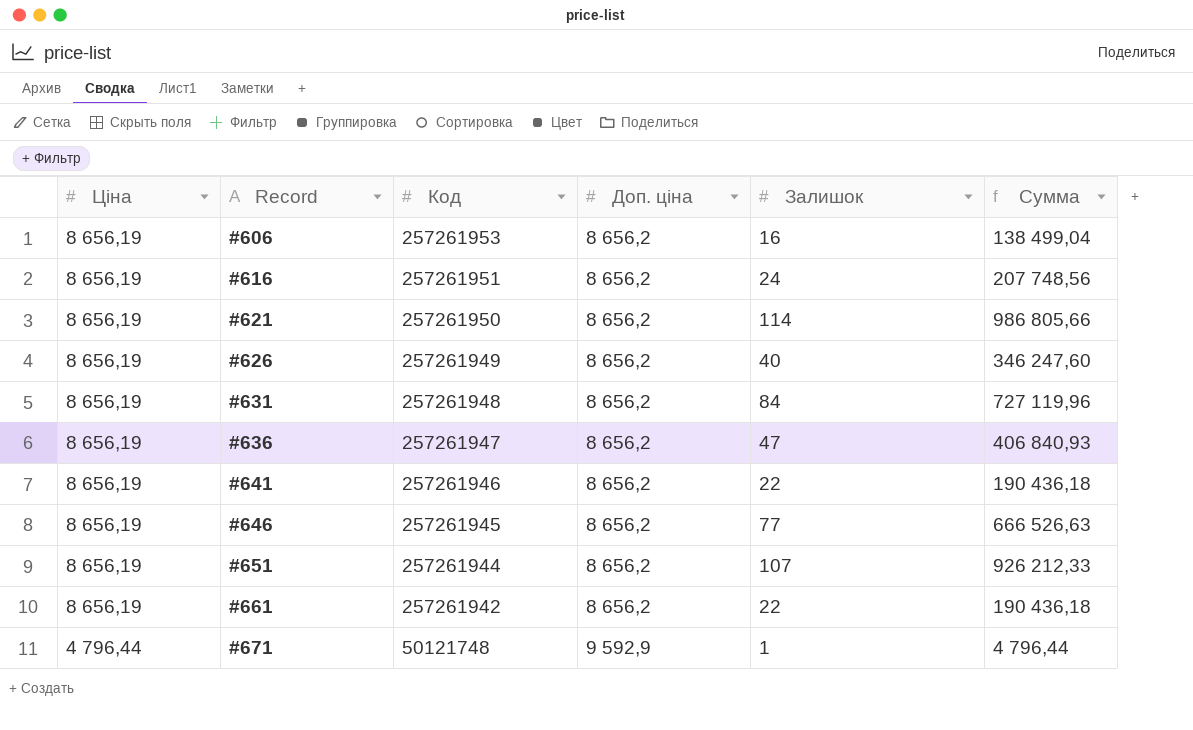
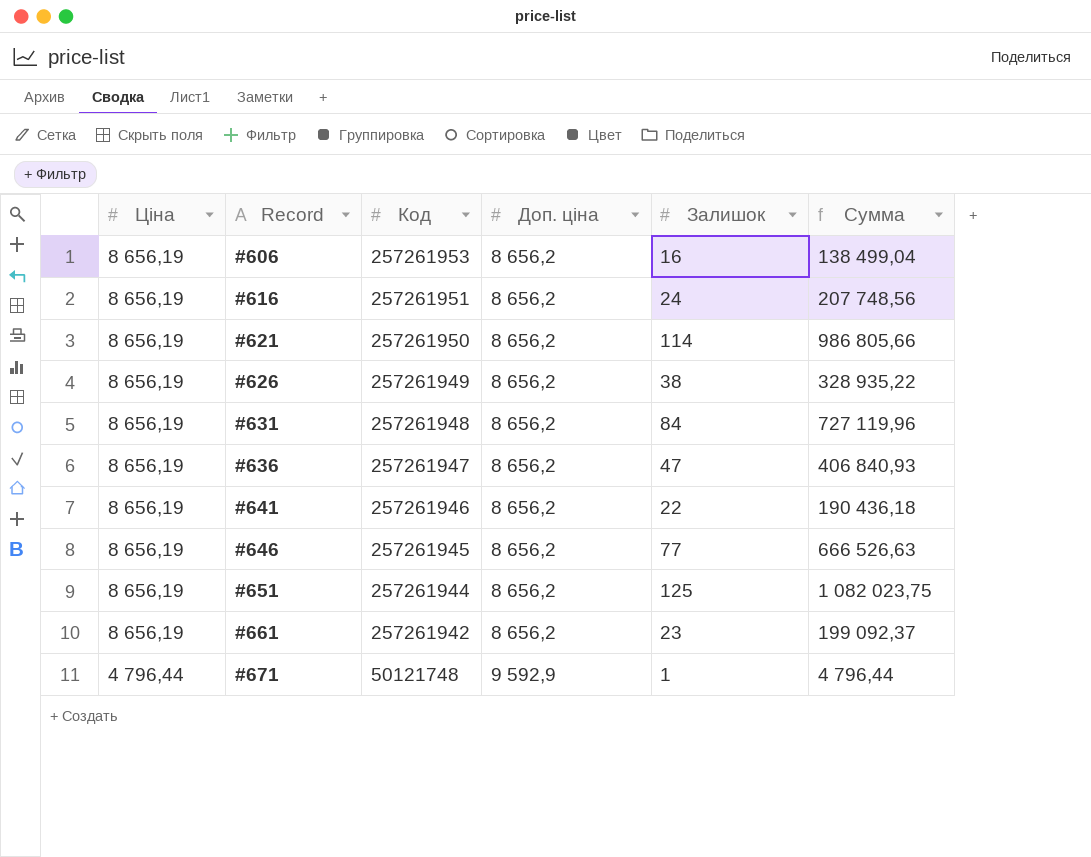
#626 | Залишок: 40 -> 38
#626 | Сумма: 346 247,60 -> 328 935,22
#651 | Залишок: 107 -> 125
#651 | Сумма: 926 212,33 -> 1 082 023,75
#661 | Залишок: 22 -> 23
#661 | Сумма: 190 436,18 -> 199 092,37

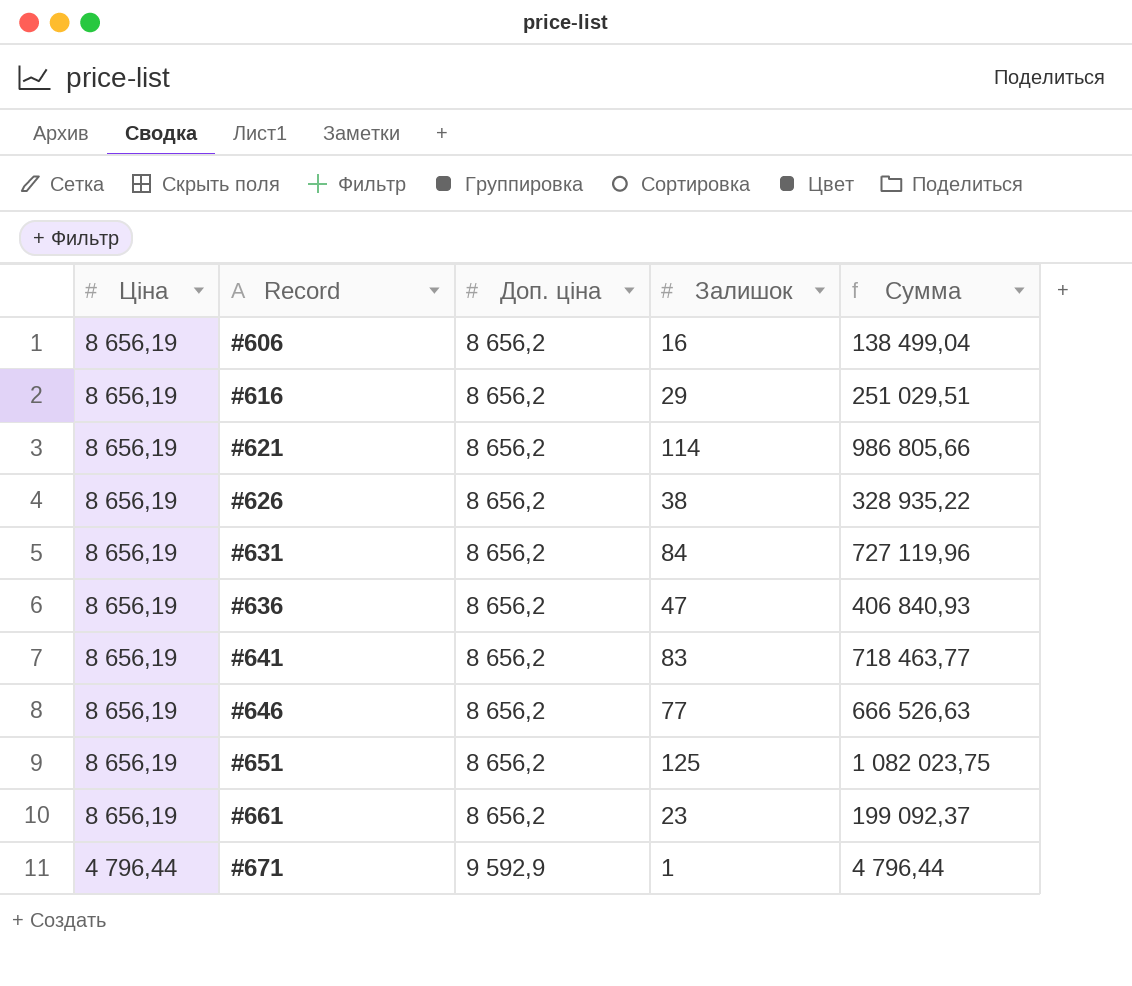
column Код | position: 3 -> none
#616 | Залишок: 24 -> 29
#616 | Сумма: 207 748,56 -> 251 029,51
#641 | Залишок: 22 -> 83
#641 | Сумма: 190 436,18 -> 718 463,77

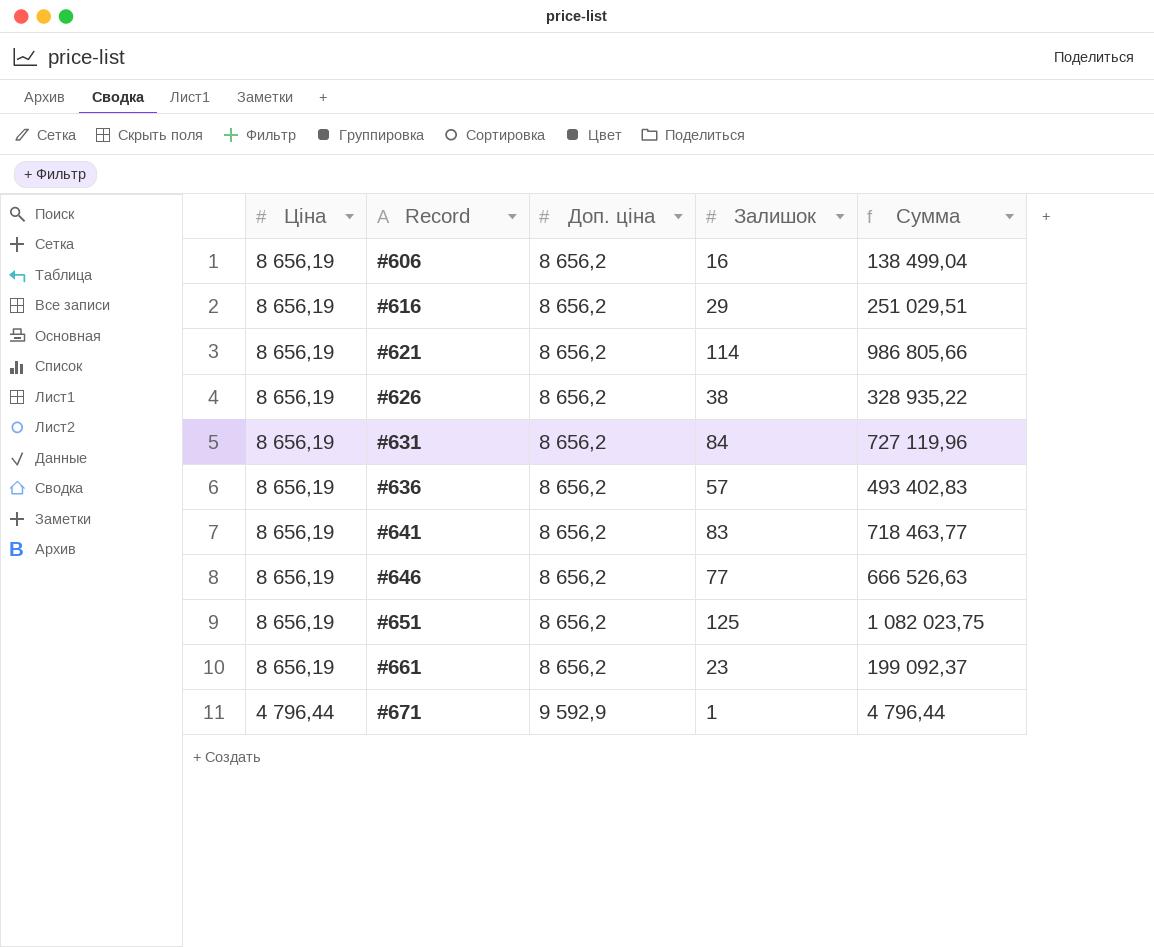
#636 | Залишок: 47 -> 57
#636 | Сумма: 406 840,93 -> 493 402,83

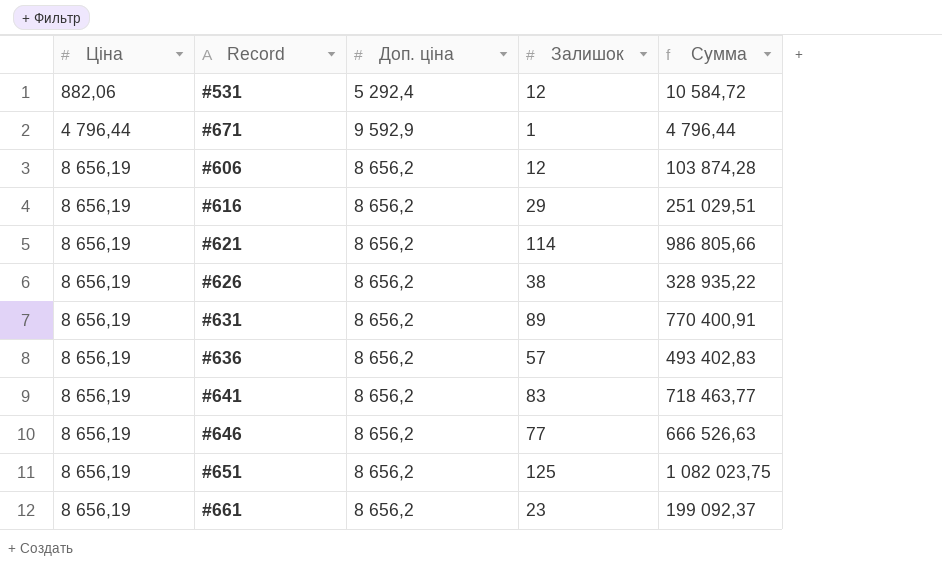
row order: Ціна descending -> Ціна ascending
row #531: none -> 882,06 | 5 292,4 | 12 | 10 584,72
#606 | Залишок: 16 -> 12
#606 | Сумма: 138 499,04 -> 103 874,28
#631 | Залишок: 84 -> 89
#631 | Сумма: 727 119,96 -> 770 400,91

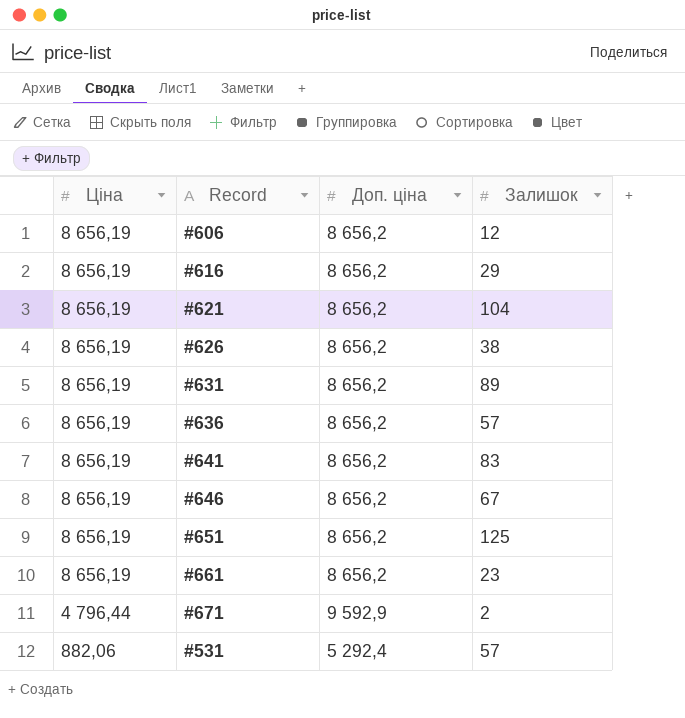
row order: Ціна ascending -> Ціна descending
column Сумма | formula: [Ціна] * [Залишок] -> none
#621 | Залишок: 114 -> 104
#646 | Залишок: 77 -> 67
#671 | Залишок: 1 -> 2
#531 | Залишок: 12 -> 57

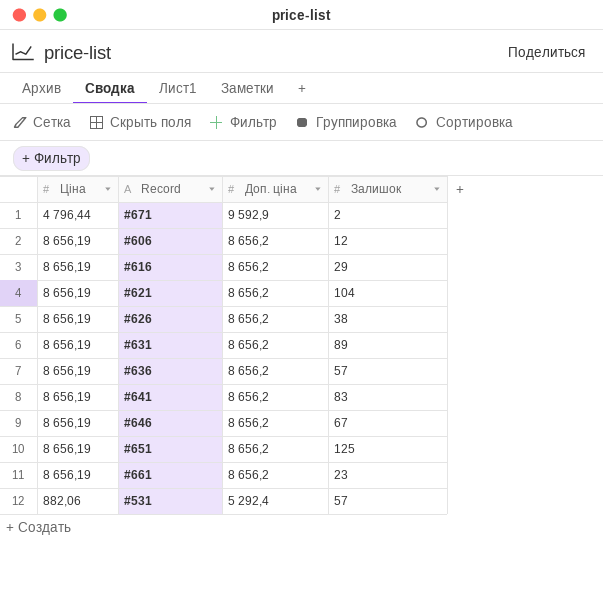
row order: Ціна descending -> Доп. ціна descending

